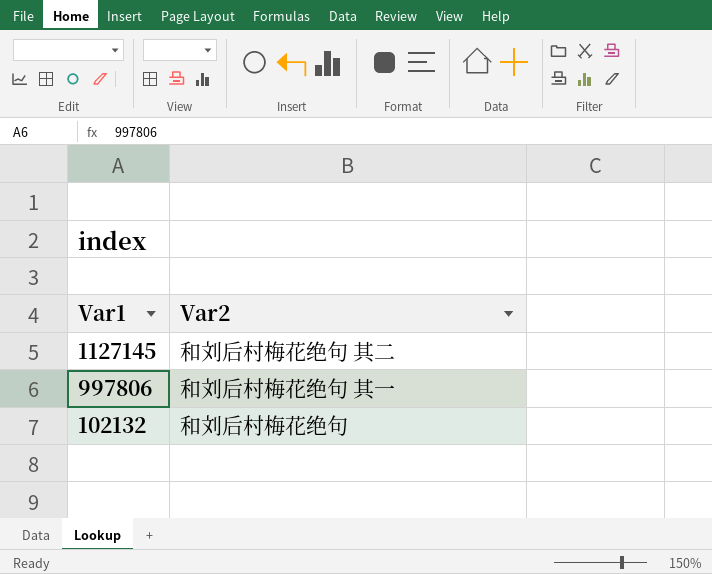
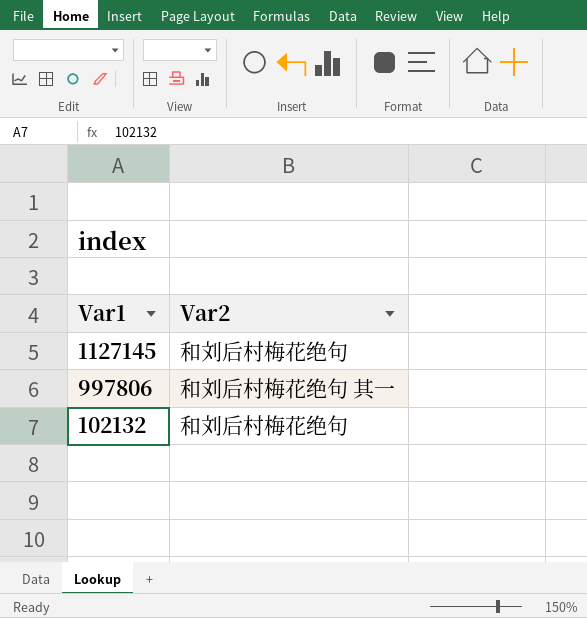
1127145 | Var2: 和刘后村梅花绝句 其二 -> 和刘后村梅花绝句

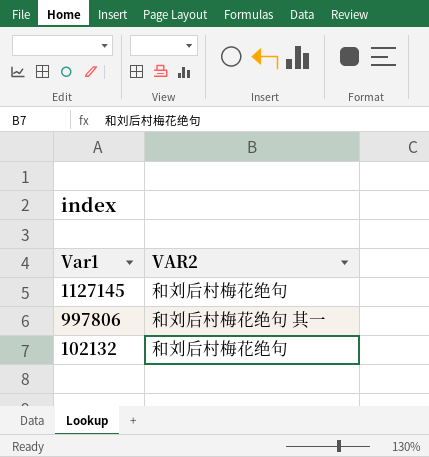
column name: Var2 -> VAR2

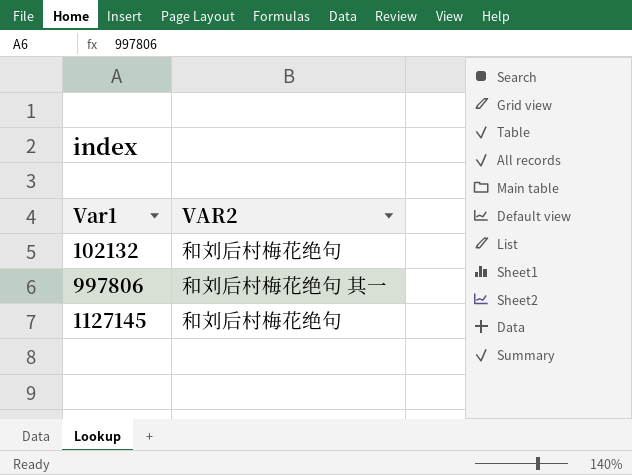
row order: Var1 descending -> Var1 ascending

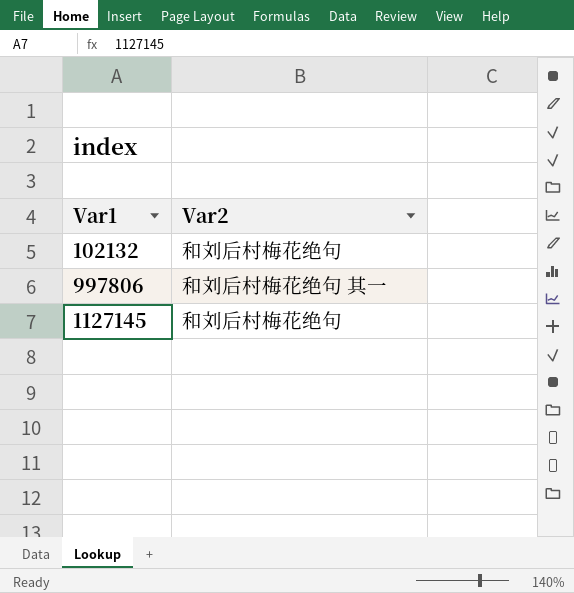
column name: VAR2 -> Var2

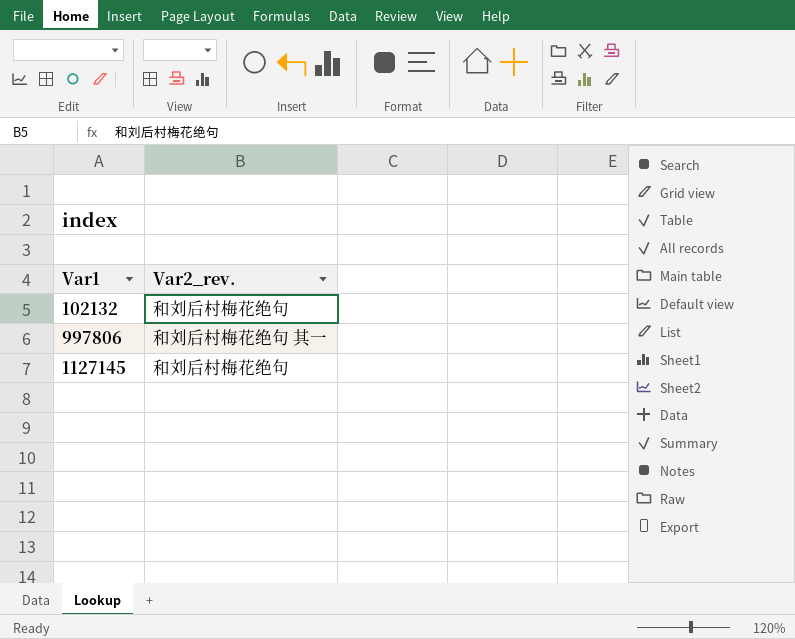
column name: Var2 -> Var2_rev.

